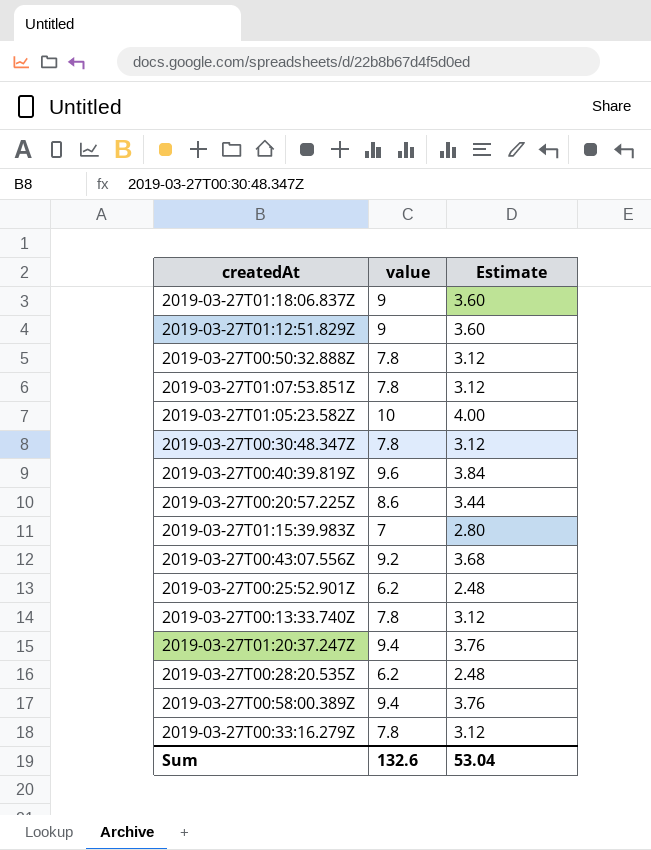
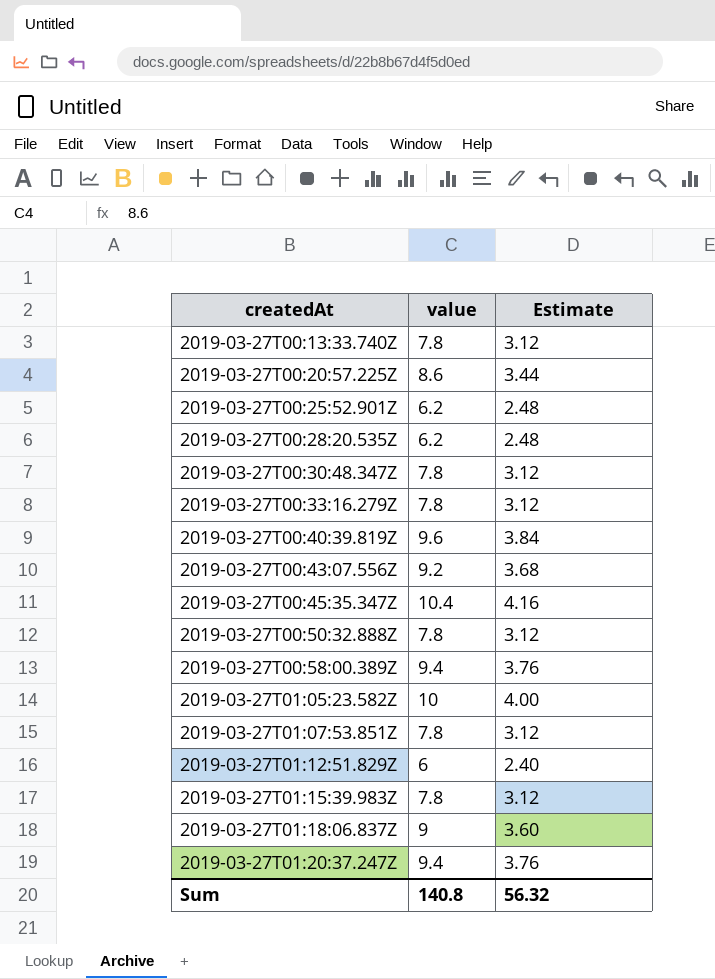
row order: none -> createdAt ascending
row 2019-03-27T00:45:35.347Z: none -> 10.4 | 4.16
2019-03-27T01:12:51.829Z | value: 9 -> 6
2019-03-27T01:12:51.829Z | Estimate: 3.60 -> 2.40
2019-03-27T01:15:39.983Z | value: 7 -> 7.8
2019-03-27T01:15:39.983Z | Estimate: 2.80 -> 3.12
Sum | value: 132.6 -> 140.8
Sum | Estimate: 53.04 -> 56.32

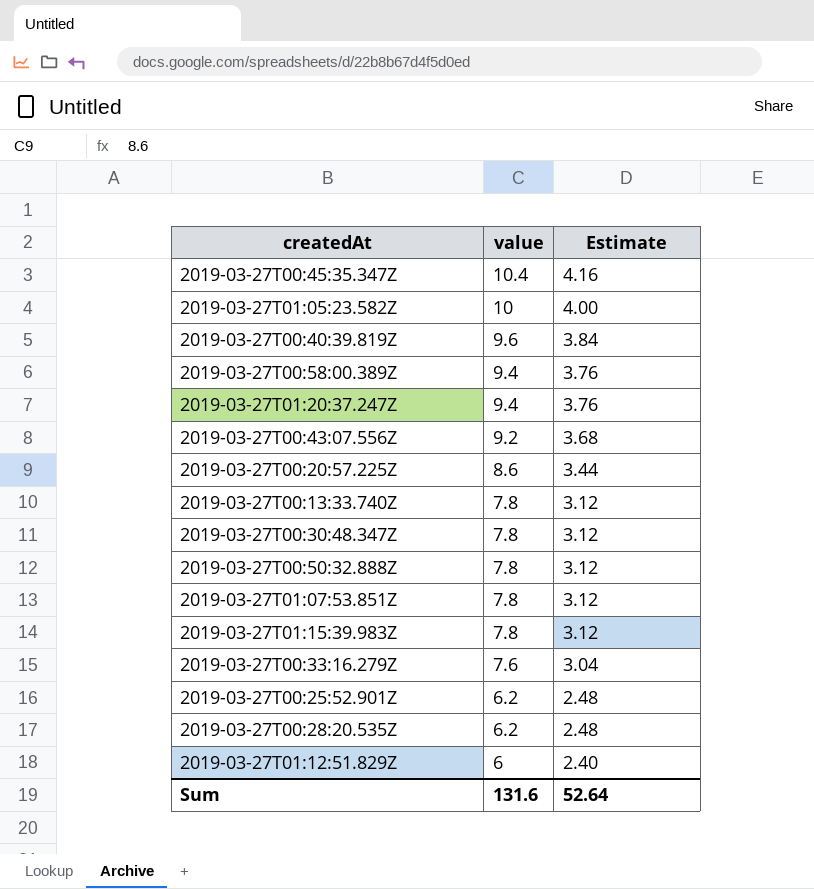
row order: createdAt ascending -> value descending
row 2019-03-27T01:18:06.837Z: 9 | 3.60 -> none
2019-03-27T00:33:16.279Z | value: 7.8 -> 7.6
2019-03-27T00:33:16.279Z | Estimate: 3.12 -> 3.04
Sum | value: 140.8 -> 131.6
Sum | Estimate: 56.32 -> 52.64

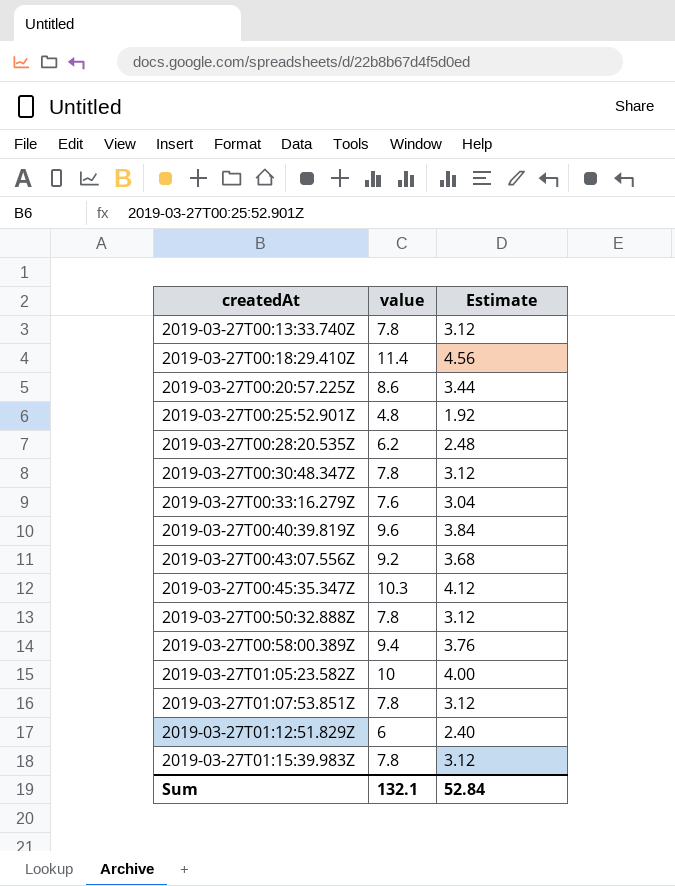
row order: value descending -> createdAt ascending
row 2019-03-27T01:20:37.247Z: 9.4 | 3.76 -> none
row 2019-03-27T00:18:29.410Z: none -> 11.4 | 4.56
2019-03-27T00:25:52.901Z | value: 6.2 -> 4.8
2019-03-27T00:25:52.901Z | Estimate: 2.48 -> 1.92
2019-03-27T00:45:35.347Z | value: 10.4 -> 10.3
2019-03-27T00:45:35.347Z | Estimate: 4.16 -> 4.12
Sum | value: 131.6 -> 132.1
Sum | Estimate: 52.64 -> 52.84

